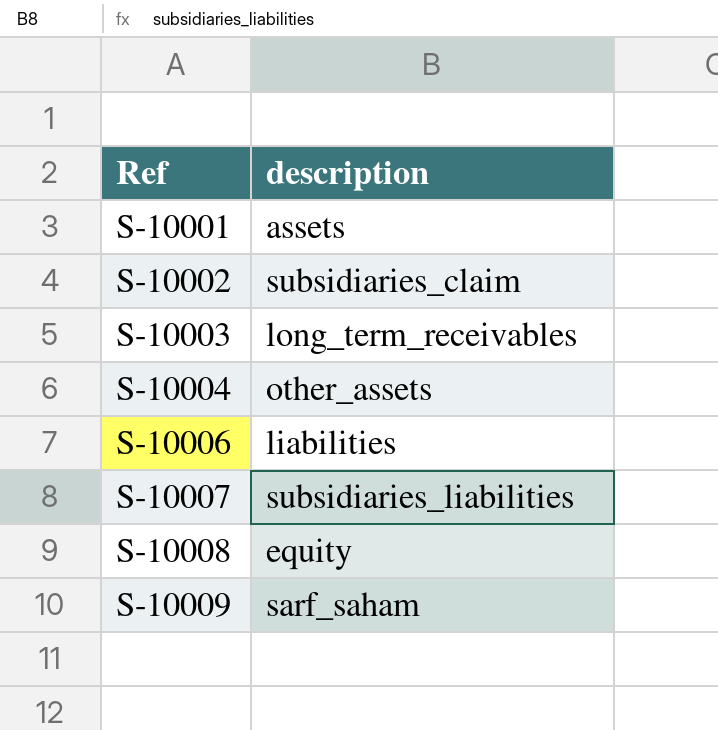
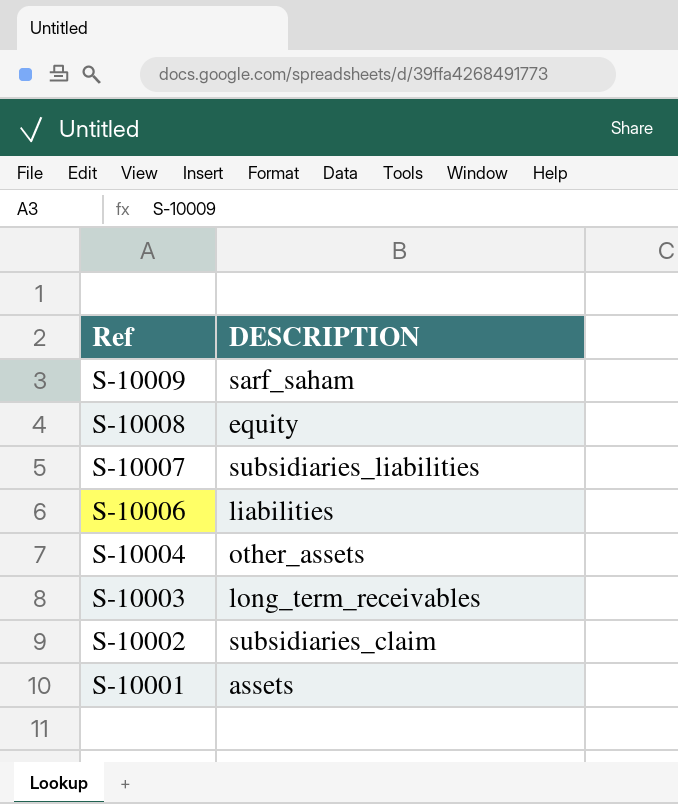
row order: Ref ascending -> Ref descending
column name: description -> DESCRIPTION

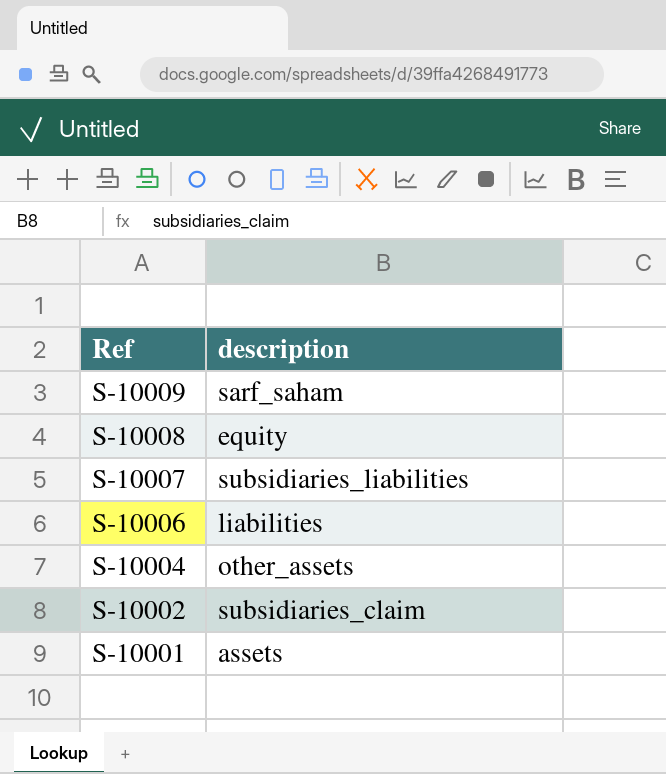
column name: DESCRIPTION -> description
row S-10003: long_term_receivables -> none

